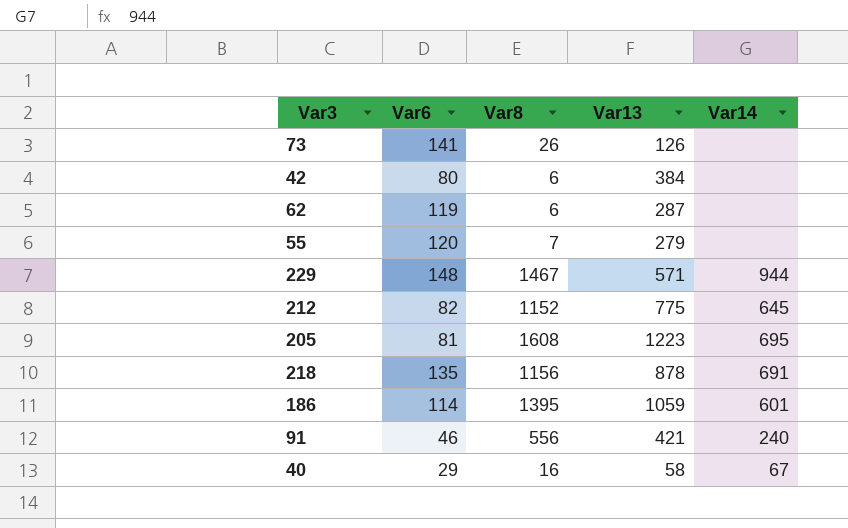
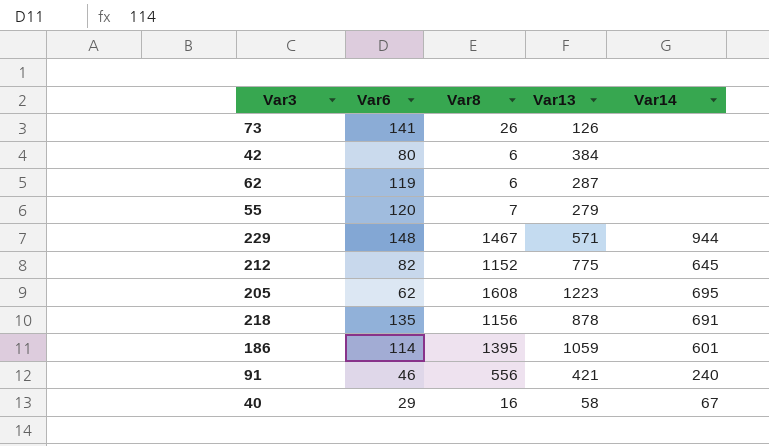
205 | Var6: 81 -> 62

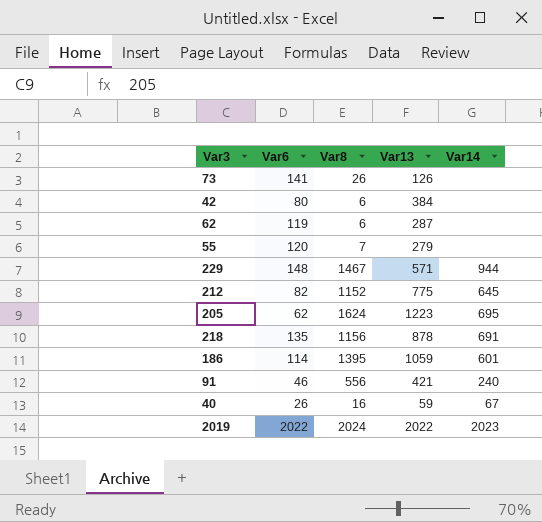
205 | Var8: 1608 -> 1624
40 | Var6: 29 -> 26
40 | Var13: 58 -> 59
row 2019: none -> 2022 | 2024 | 2022 | 2023

